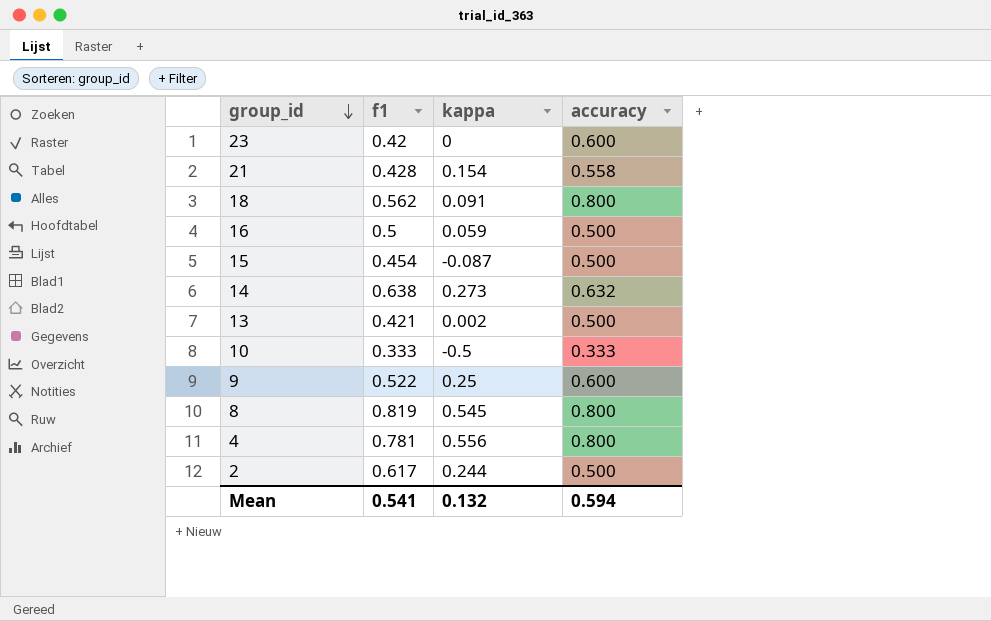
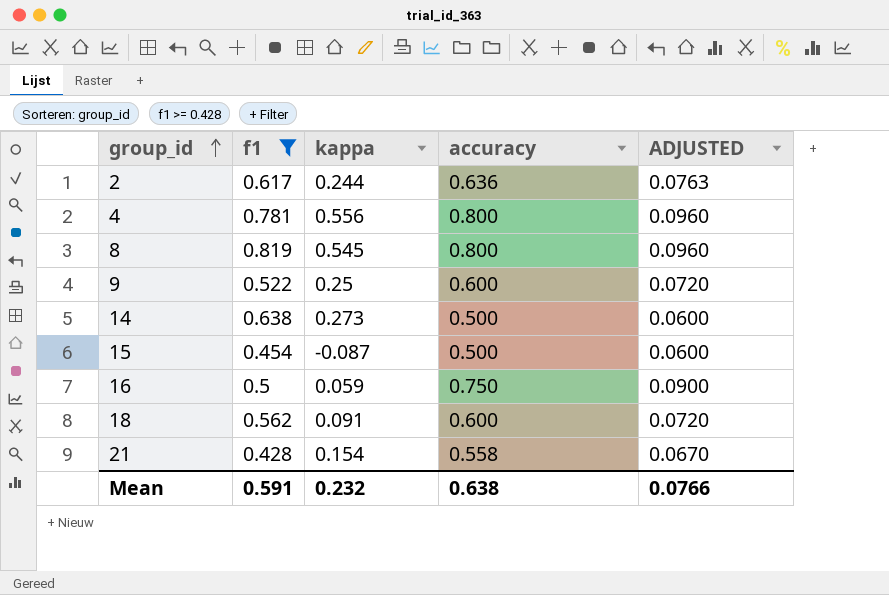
filter: none -> f1 >= 0.428
row order: group_id descending -> group_id ascending
column ADJUSTED | formula: none -> [accuracy] * 0.12
2 | accuracy: 0.500 -> 0.636
14 | accuracy: 0.632 -> 0.500
16 | accuracy: 0.500 -> 0.750
18 | accuracy: 0.800 -> 0.600
Mean | f1: 0.541 -> 0.591
Mean | kappa: 0.132 -> 0.232
Mean | accuracy: 0.594 -> 0.638

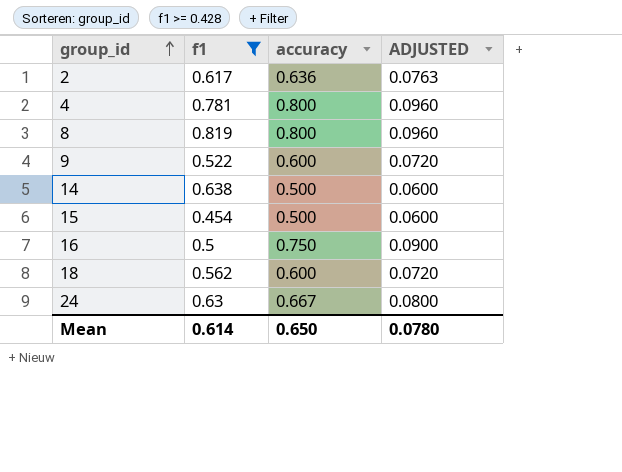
column kappa | position: 3 -> none
row 21: 0.428 | 0.154 | 0.558 | 0.0670 -> none
row 24: none -> 0.63 | 0.667 | 0.0800
Mean | f1: 0.591 -> 0.614
Mean | accuracy: 0.638 -> 0.650
Mean | ADJUSTED: 0.0766 -> 0.0780

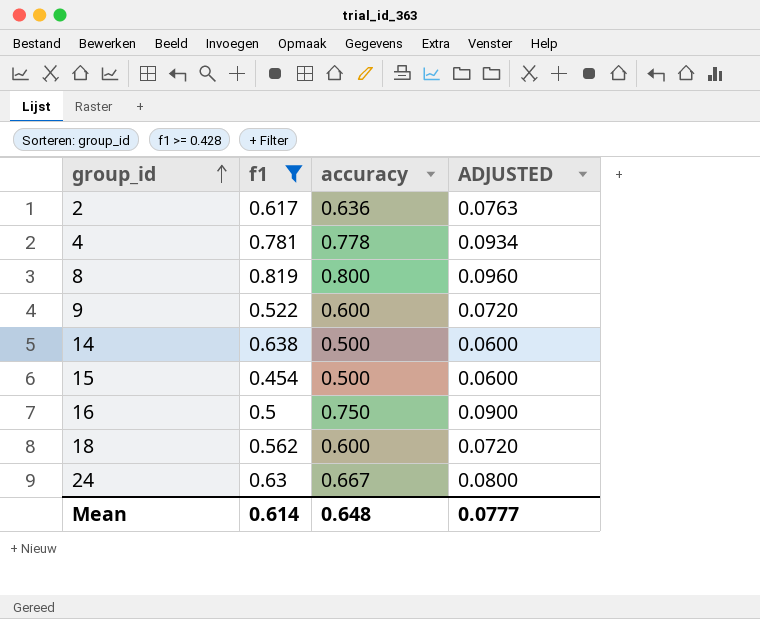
4 | accuracy: 0.800 -> 0.778
4 | ADJUSTED: 0.0960 -> 0.0934
Mean | accuracy: 0.650 -> 0.648
Mean | ADJUSTED: 0.0780 -> 0.0777

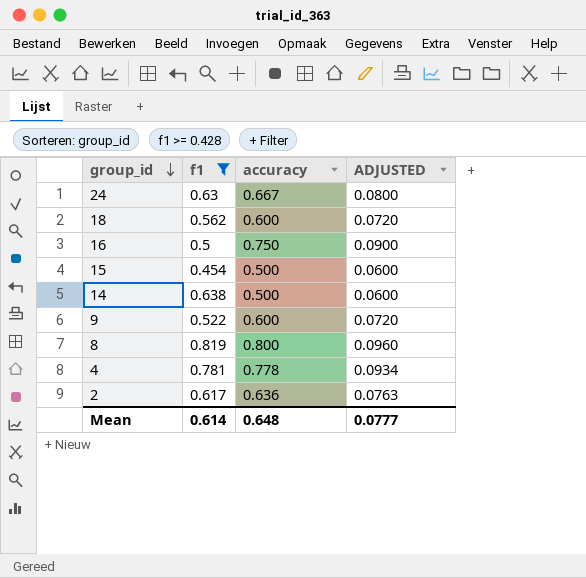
row order: group_id ascending -> group_id descending

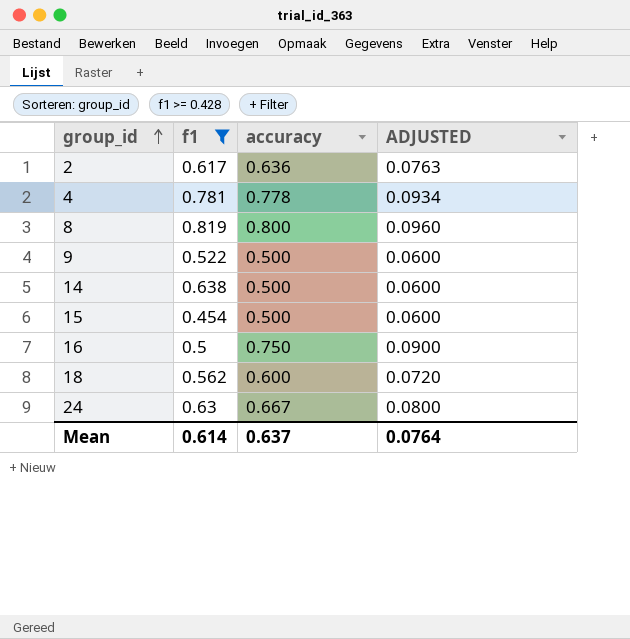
row order: group_id descending -> group_id ascending
9 | accuracy: 0.600 -> 0.500
9 | ADJUSTED: 0.0720 -> 0.0600
Mean | accuracy: 0.648 -> 0.637
Mean | ADJUSTED: 0.0777 -> 0.0764

